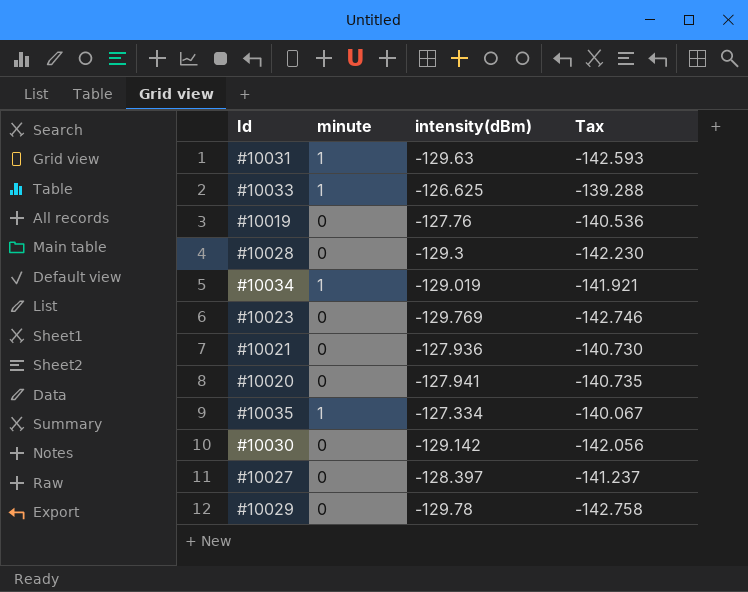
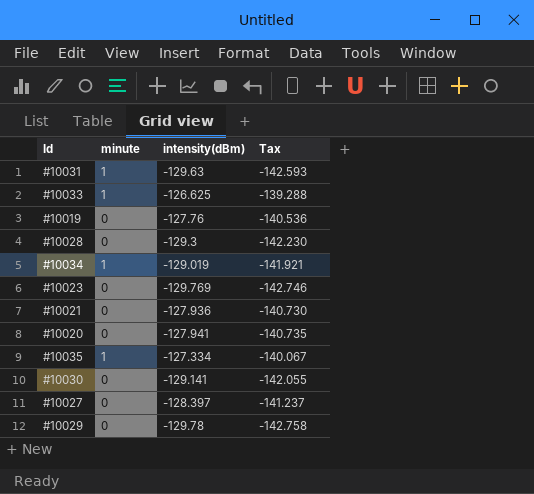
#10030 | intensity(dBm): -129.142 -> -129.141
#10030 | Tax: -142.056 -> -142.055

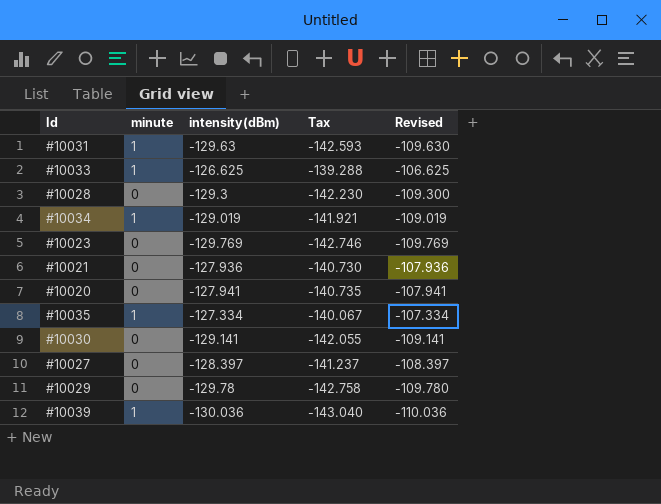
column Revised | formula: none -> [intensity(dBm)] + 20
row #10019: 0 | -127.76 | -140.536 -> none
row #10039: none -> 1 | -130.036 | -143.040 | -110.036

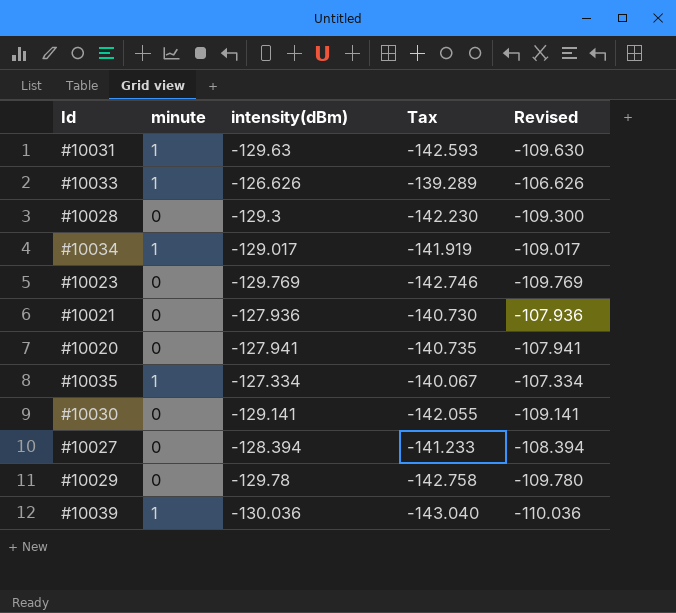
#10033 | intensity(dBm): -126.625 -> -126.626
#10033 | Tax: -139.288 -> -139.289
#10033 | Revised: -106.625 -> -106.626
#10034 | intensity(dBm): -129.019 -> -129.017
#10034 | Tax: -141.921 -> -141.919
#10034 | Revised: -109.019 -> -109.017
#10027 | intensity(dBm): -128.397 -> -128.394
#10027 | Tax: -141.237 -> -141.233
#10027 | Revised: -108.397 -> -108.394

